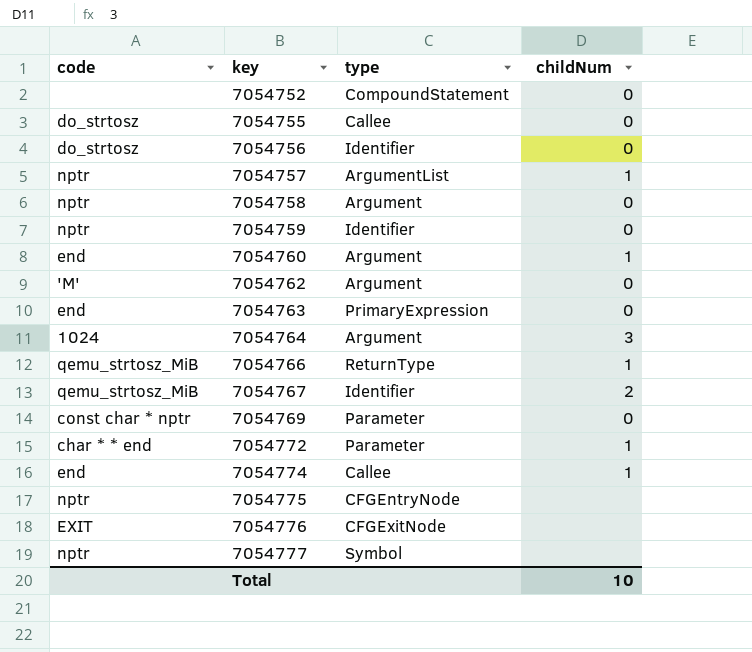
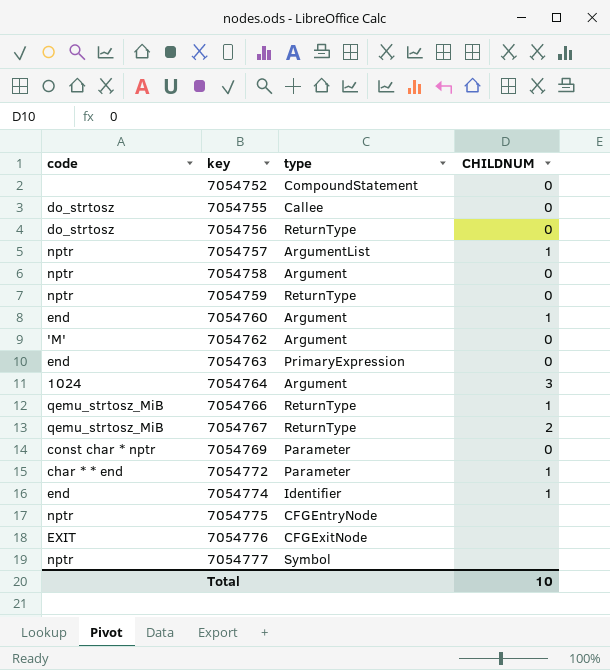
column name: childNum -> CHILDNUM
7054756 | type: Identifier -> ReturnType
7054759 | type: Identifier -> ReturnType
7054767 | type: Identifier -> ReturnType
7054774 | type: Callee -> Identifier

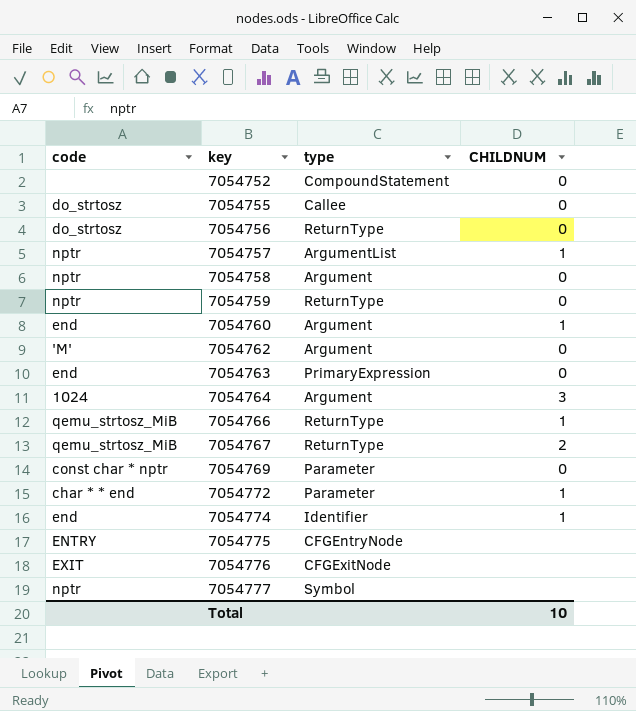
7054775 | code: nptr -> ENTRY

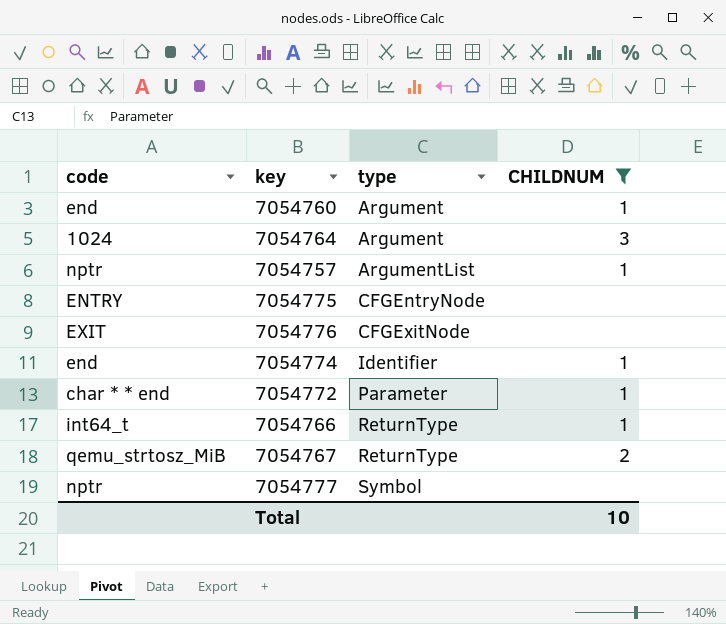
filter: none -> CHILDNUM != 0
row order: key ascending -> type ascending
7054766 | code: qemu_strtosz_MiB -> int64_t

